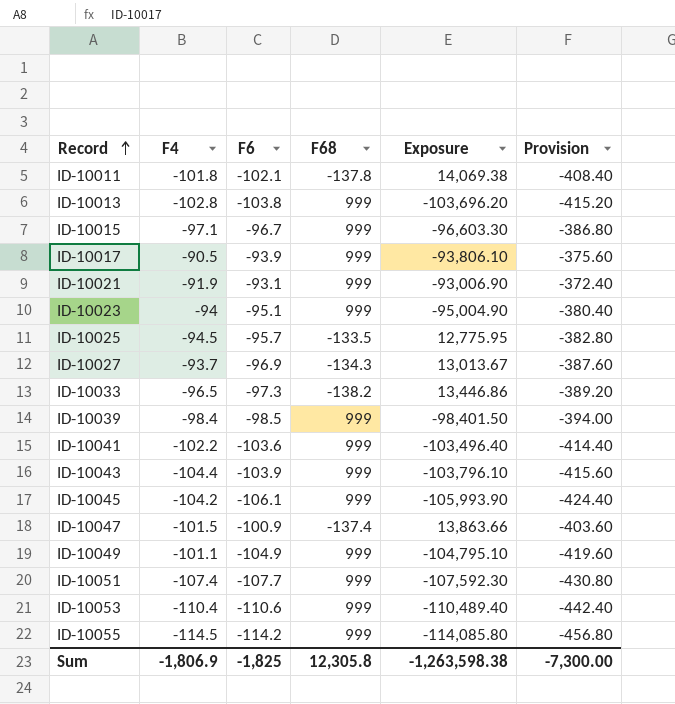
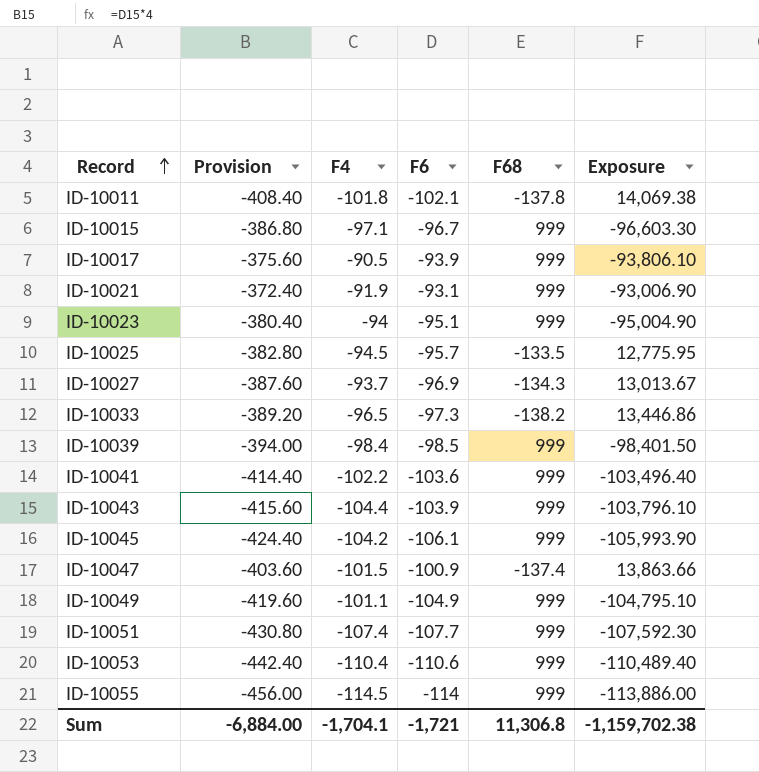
column Provision | position: 6 -> 2
row ID-10013: -102.8 | -103.8 | 999 | -103,696.20 | -415.20 -> none
ID-10055 | Provision: -456.80 -> -456.00
ID-10055 | F6: -114.2 -> -114
ID-10055 | Exposure: -114,085.80 -> -113,886.00
Sum | Provision: -7,300.00 -> -6,884.00
Sum | F4: -1,806.9 -> -1,704.1
Sum | F6: -1,825 -> -1,721
Sum | F68: 12,305.8 -> 11,306.8
Sum | Exposure: -1,263,598.38 -> -1,159,702.38

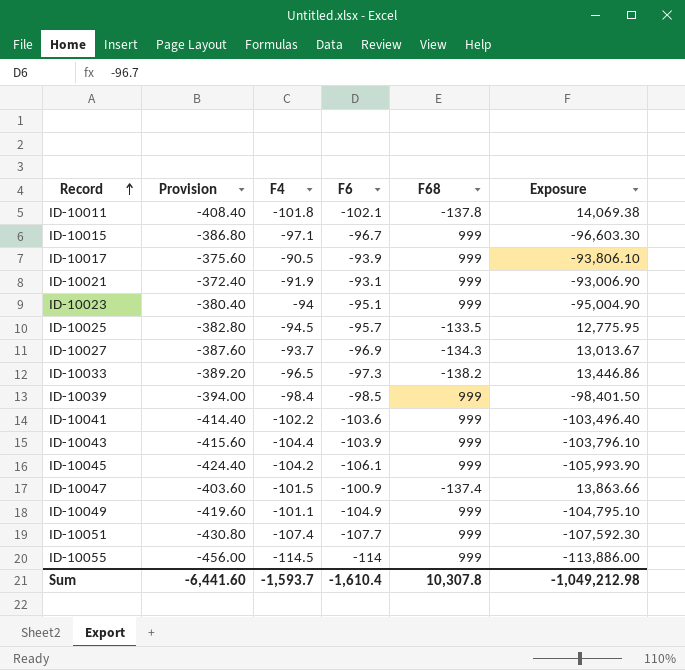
row ID-10053: -442.40 | -110.4 | -110.6 | 999 | -110,489.40 -> none
Sum | Provision: -6,884.00 -> -6,441.60
Sum | F4: -1,704.1 -> -1,593.7
Sum | F6: -1,721 -> -1,610.4
Sum | F68: 11,306.8 -> 10,307.8
Sum | Exposure: -1,159,702.38 -> -1,049,212.98

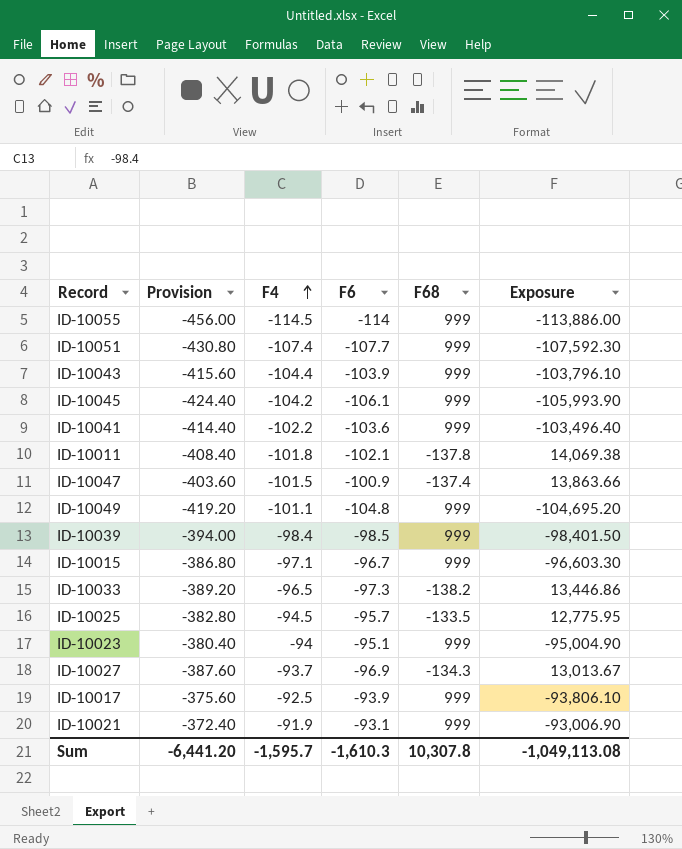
row order: Record ascending -> F4 ascending
ID-10049 | Provision: -419.60 -> -419.20
ID-10049 | F6: -104.9 -> -104.8
ID-10049 | Exposure: -104,795.10 -> -104,695.20
ID-10017 | F4: -90.5 -> -92.5
Sum | Provision: -6,441.60 -> -6,441.20
Sum | F4: -1,593.7 -> -1,595.7
Sum | F6: -1,610.4 -> -1,610.3
Sum | Exposure: -1,049,212.98 -> -1,049,113.08

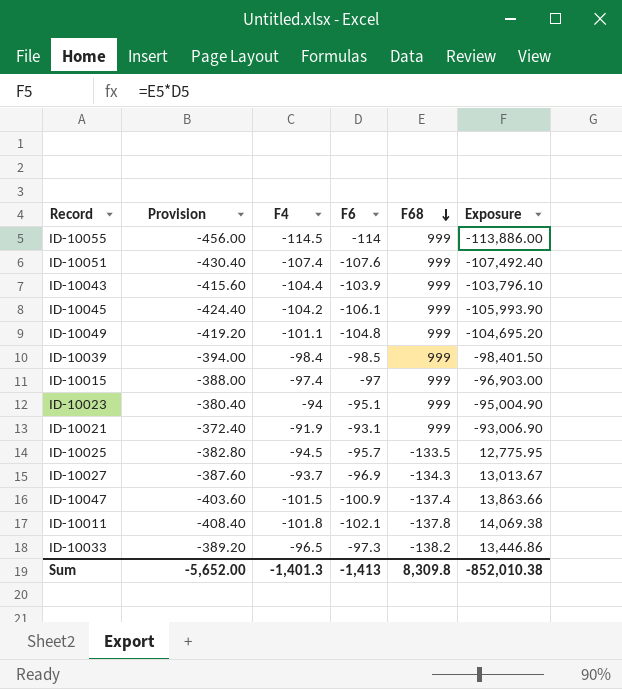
row order: F4 ascending -> F68 descending
row ID-10041: -414.40 | -102.2 | -103.6 | 999 | -103,496.40 -> none
row ID-10017: -375.60 | -92.5 | -93.9 | 999 | -93,806.10 -> none
ID-10051 | Provision: -430.80 -> -430.40
ID-10051 | F6: -107.7 -> -107.6
ID-10051 | Exposure: -107,592.30 -> -107,492.40
ID-10015 | Provision: -386.80 -> -388.00
ID-10015 | F4: -97.1 -> -97.4
ID-10015 | F6: -96.7 -> -97
ID-10015 | Exposure: -96,603.30 -> -96,903.00
Sum | Provision: -6,441.20 -> -5,652.00
Sum | F4: -1,595.7 -> -1,401.3
Sum | F6: -1,610.3 -> -1,413
Sum | F68: 10,307.8 -> 8,309.8
Sum | Exposure: -1,049,113.08 -> -852,010.38

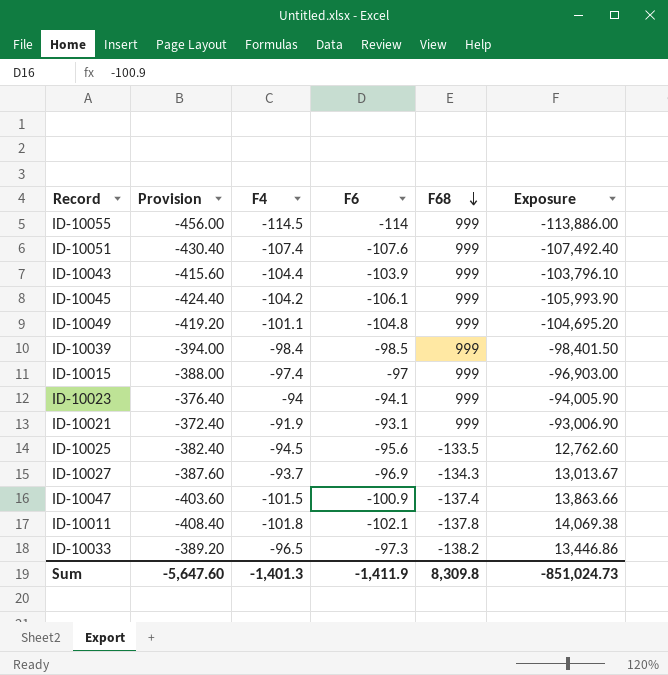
ID-10023 | Provision: -380.40 -> -376.40
ID-10023 | F6: -95.1 -> -94.1
ID-10023 | Exposure: -95,004.90 -> -94,005.90
ID-10025 | Provision: -382.80 -> -382.40
ID-10025 | F6: -95.7 -> -95.6
ID-10025 | Exposure: 12,775.95 -> 12,762.60
Sum | Provision: -5,652.00 -> -5,647.60
Sum | F6: -1,413 -> -1,411.9
Sum | Exposure: -852,010.38 -> -851,024.73

